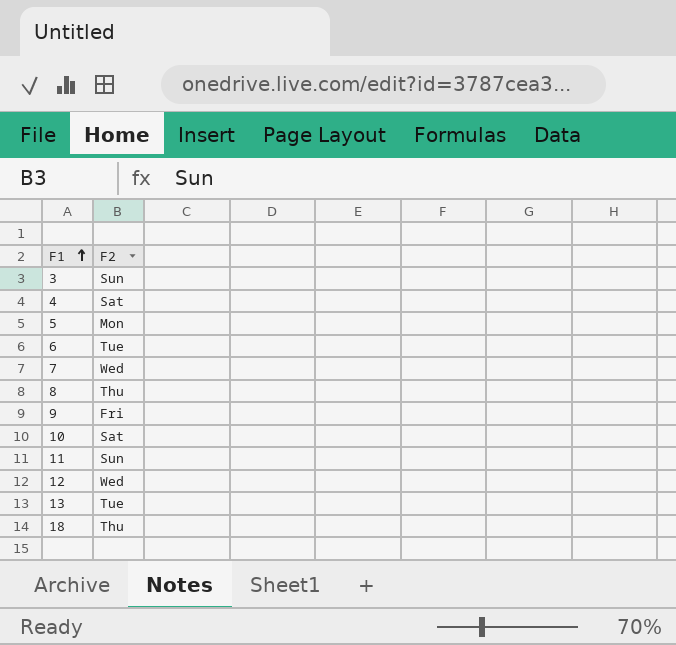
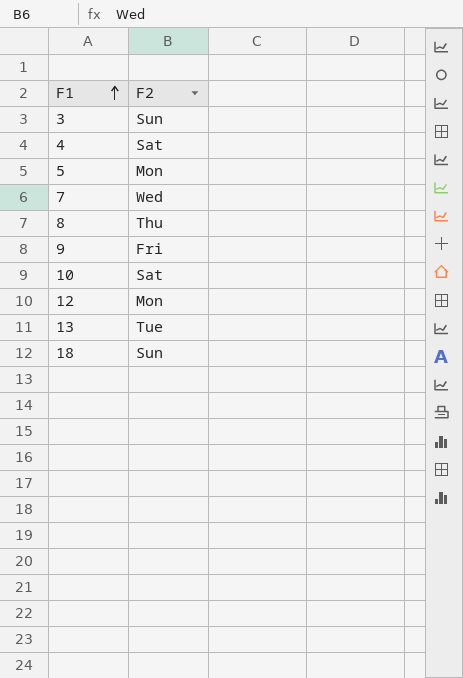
row 6: Tue -> none
row 11: Sun -> none
12 | F2: Wed -> Mon
18 | F2: Thu -> Sun

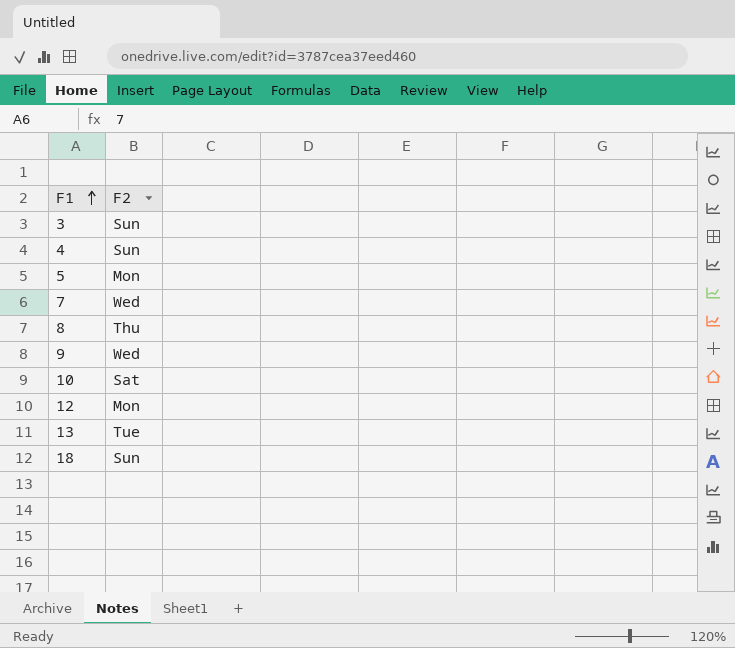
4 | F2: Sat -> Sun
9 | F2: Fri -> Wed

